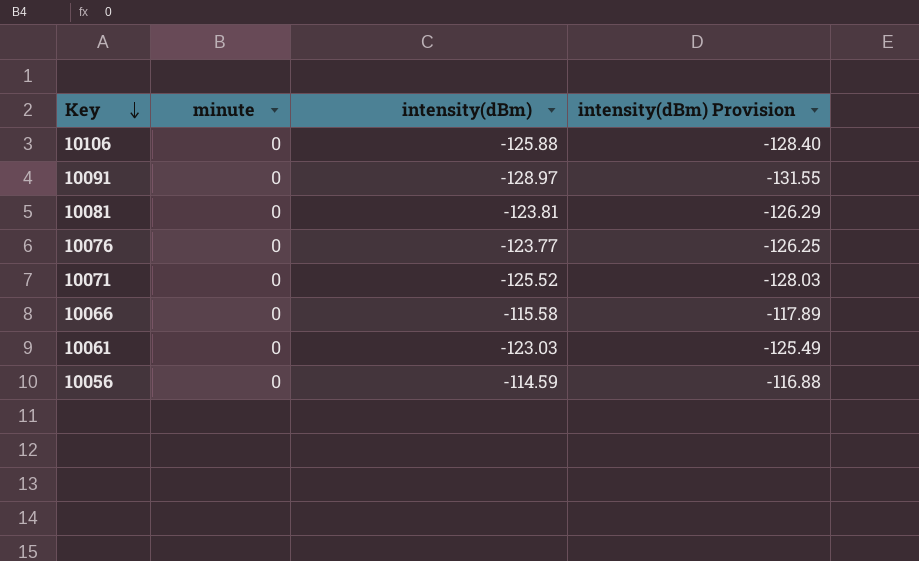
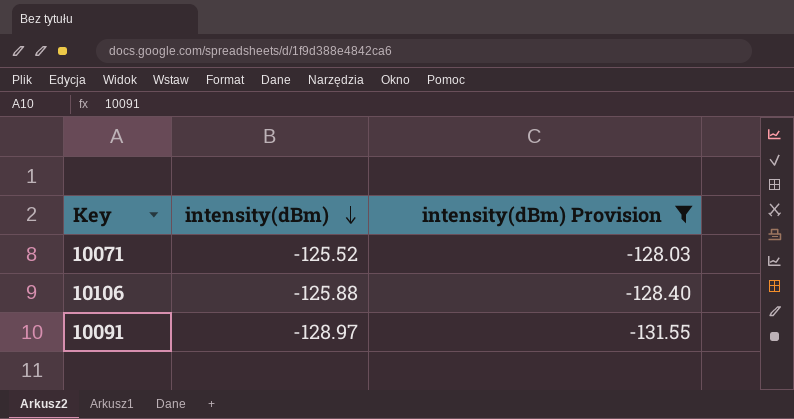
filter: none -> intensity(dBm) Provision <= -128.03
row order: Key descending -> intensity(dBm) descending
column minute | position: 2 -> none

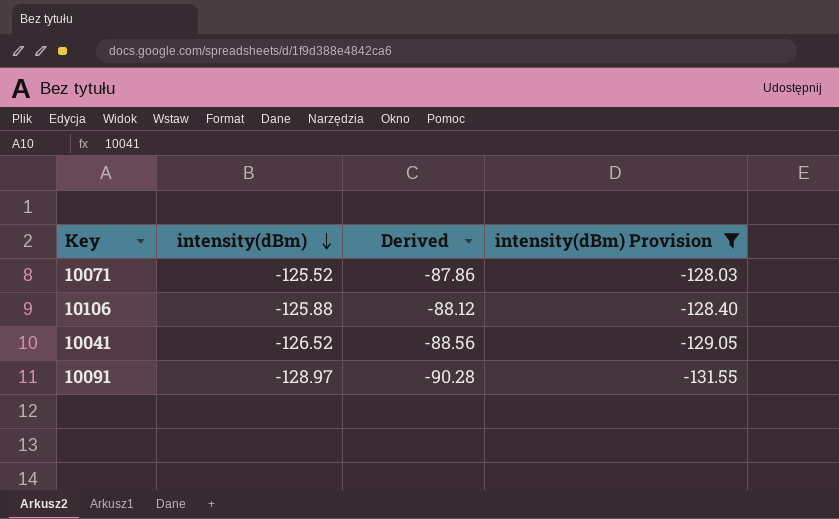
column Derived | formula: none -> [intensity(dBm)] * 0.7
row 10041: none -> -126.52 | -88.56 | -129.05

